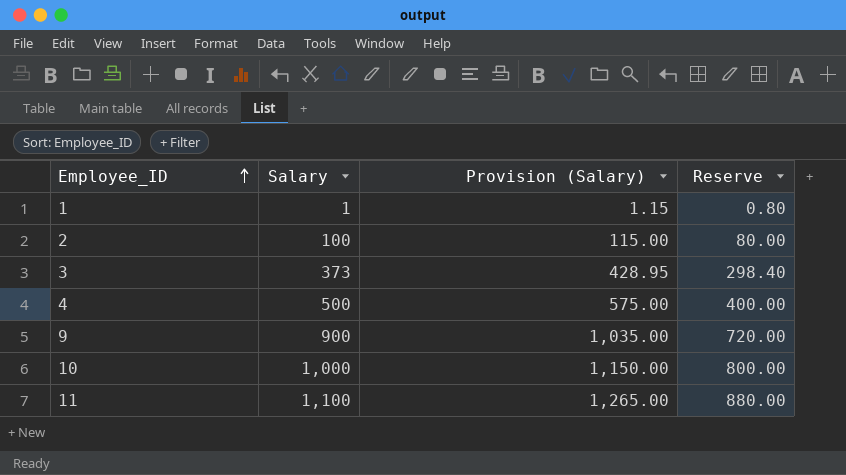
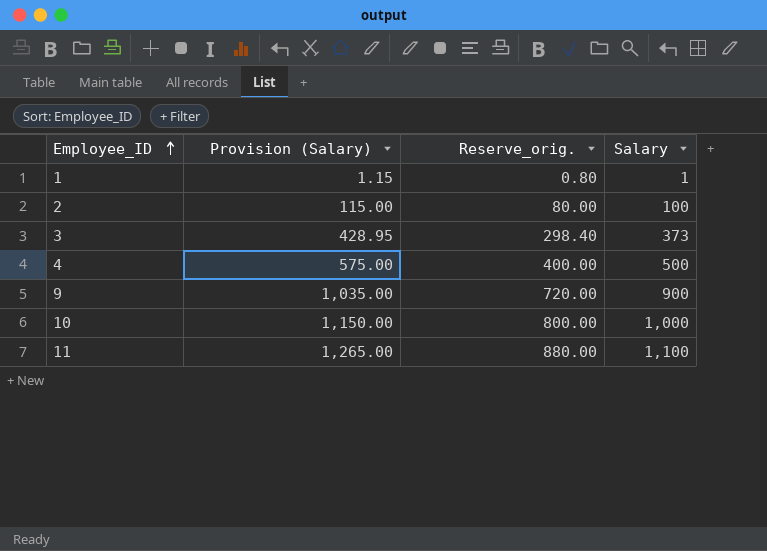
column name: Reserve -> Reserve_orig.
column Salary | position: 2 -> 4

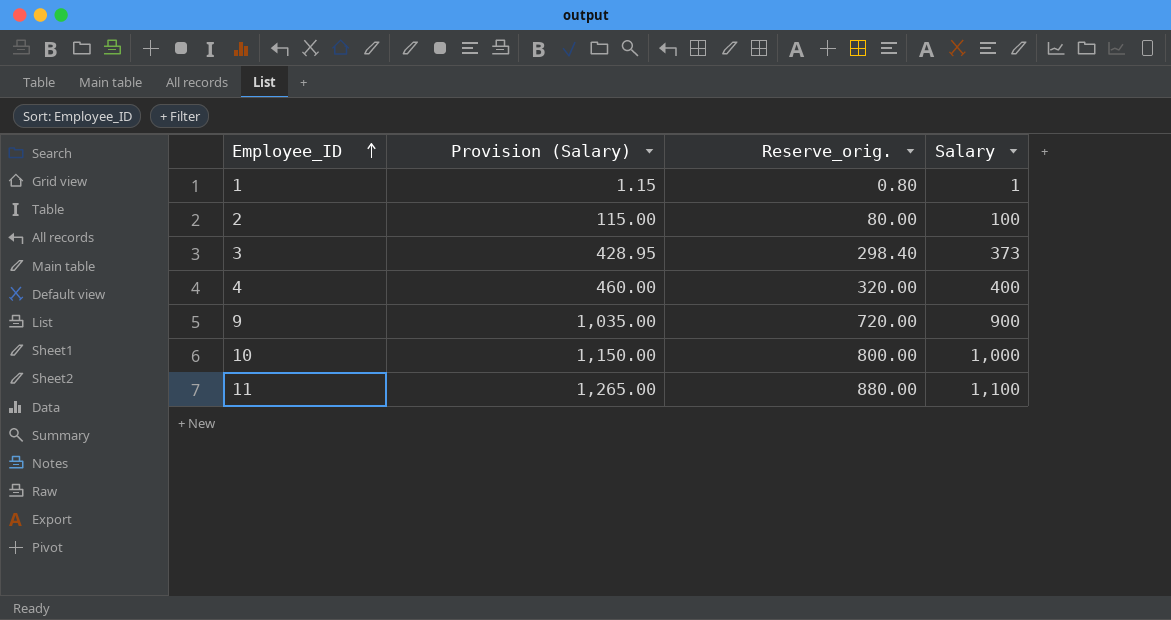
4 | Provision (Salary): 575.00 -> 460.00
4 | Reserve_orig.: 400.00 -> 320.00
4 | Salary: 500 -> 400

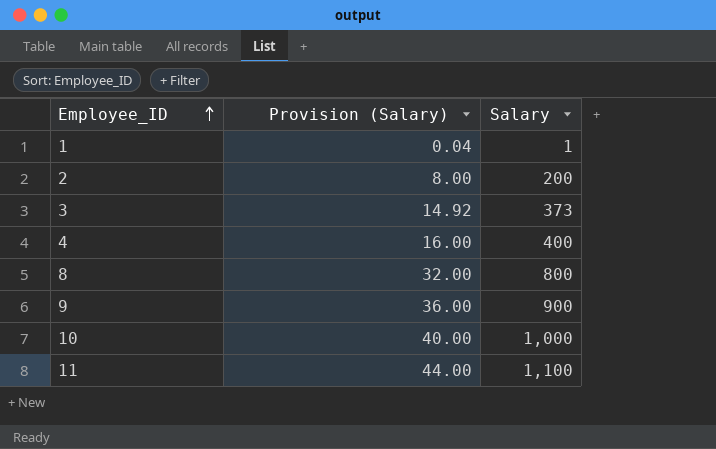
column Reserve_orig. | formula: [Salary] * 0.8 -> none
column Provision (Salary) | formula: [Salary] * 1.15 -> [Salary] * 0.04
2 | Salary: 100 -> 200
row 8: none -> 32.00 | 800

